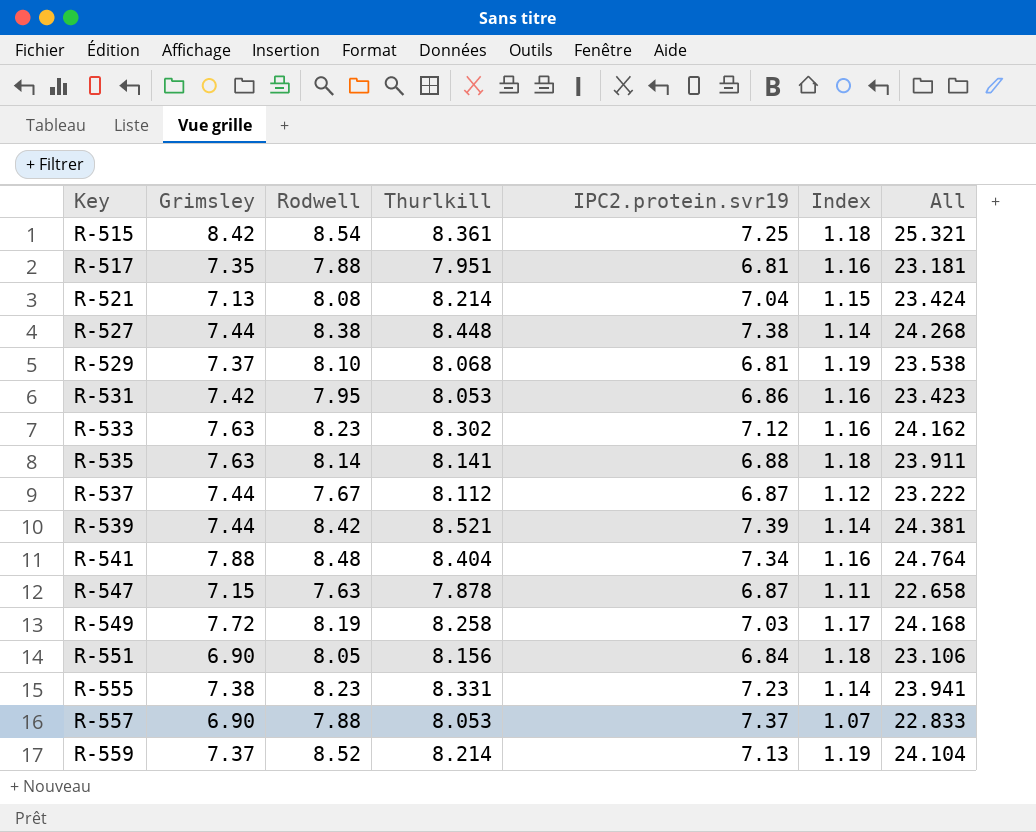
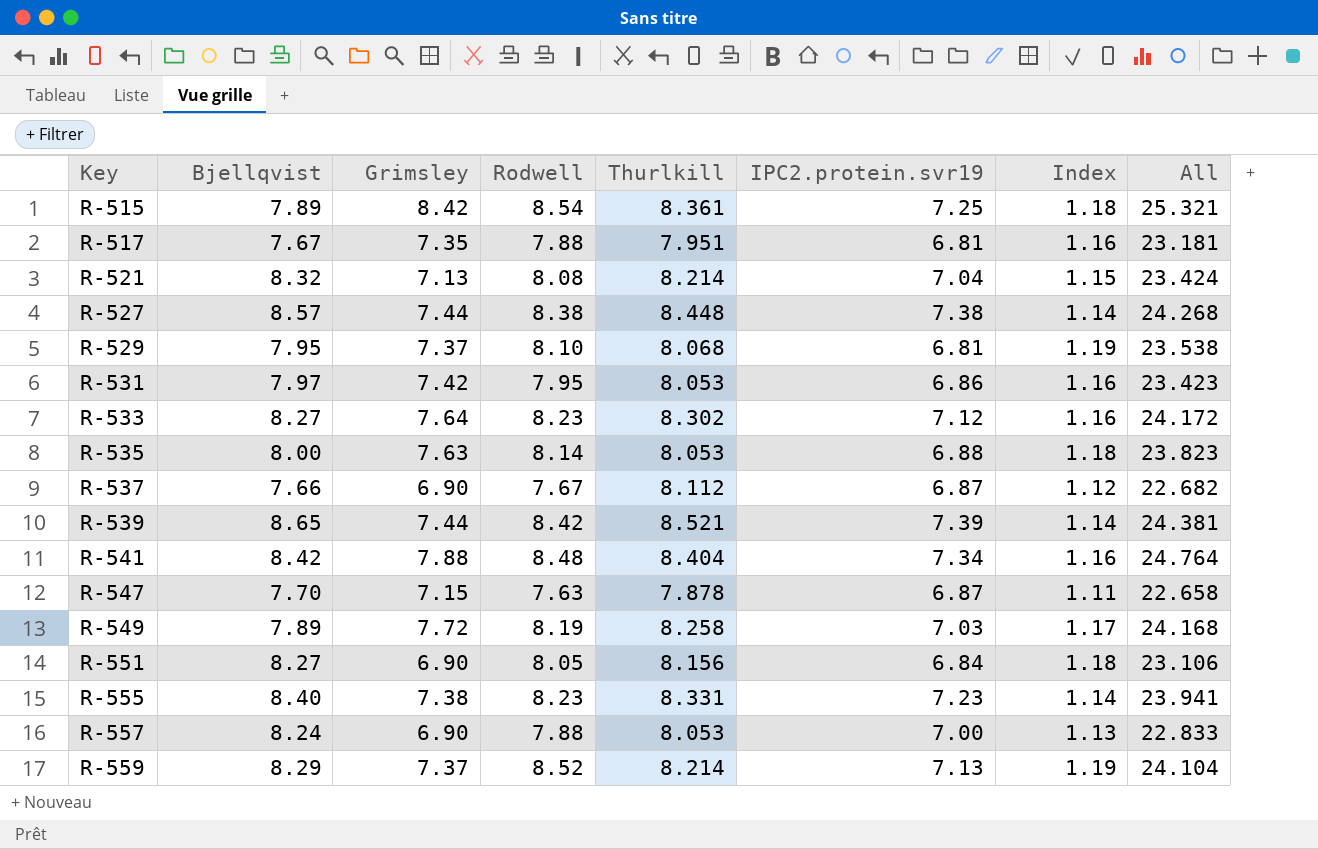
column Bjellqvist | position: none -> 2
R-533 | Grimsley: 7.63 -> 7.64
R-533 | All: 24.162 -> 24.172
R-535 | Thurlkill: 8.141 -> 8.053
R-535 | All: 23.911 -> 23.823
R-537 | Grimsley: 7.44 -> 6.90
R-537 | All: 23.222 -> 22.682
R-557 | IPC2.protein.svr19: 7.37 -> 7.00
R-557 | Index: 1.07 -> 1.13

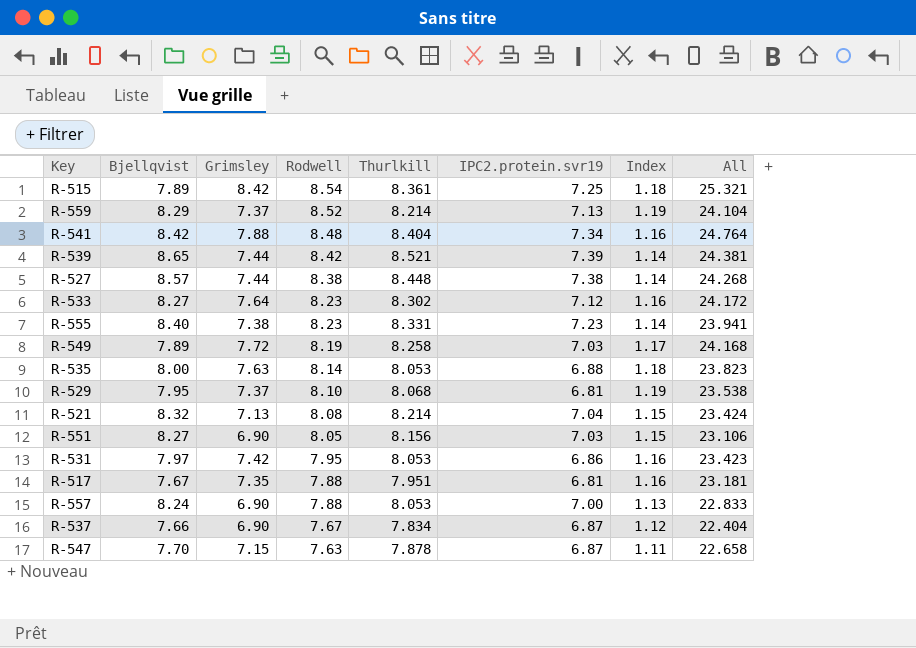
row order: Key ascending -> Rodwell descending
R-551 | IPC2.protein.svr19: 6.84 -> 7.03
R-551 | Index: 1.18 -> 1.15
R-537 | Thurlkill: 8.112 -> 7.834
R-537 | All: 22.682 -> 22.404

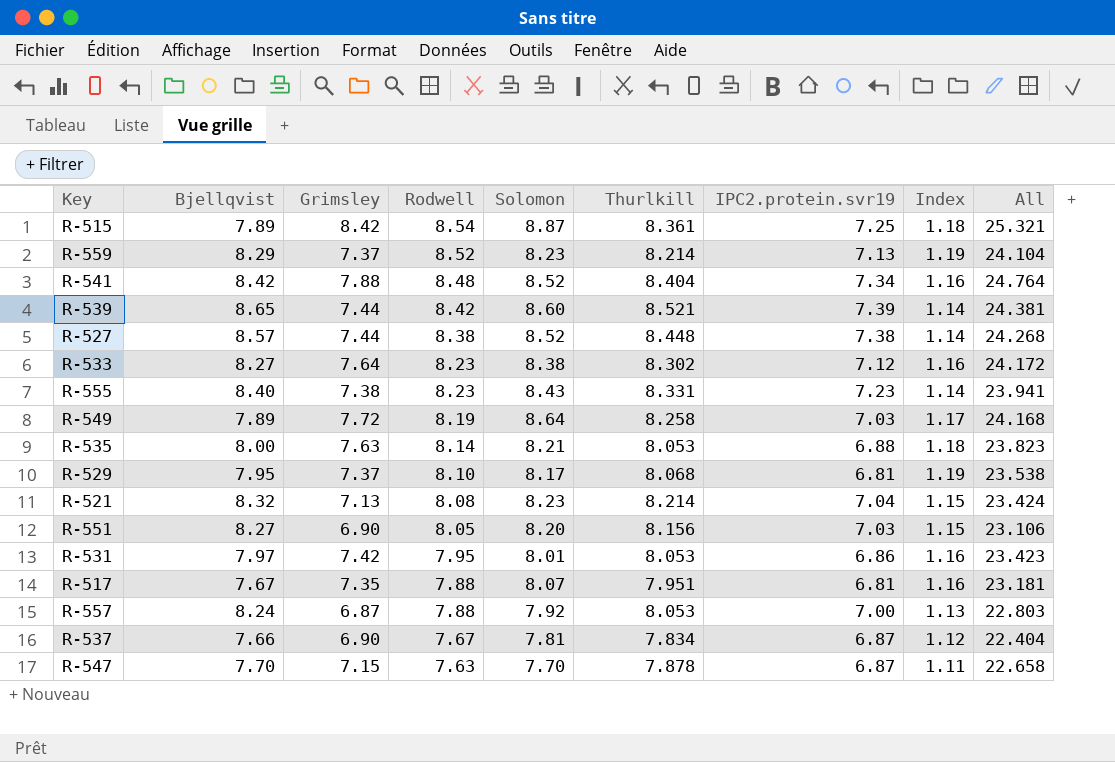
column Solomon | position: none -> 5
R-557 | Grimsley: 6.90 -> 6.87
R-557 | All: 22.833 -> 22.803

